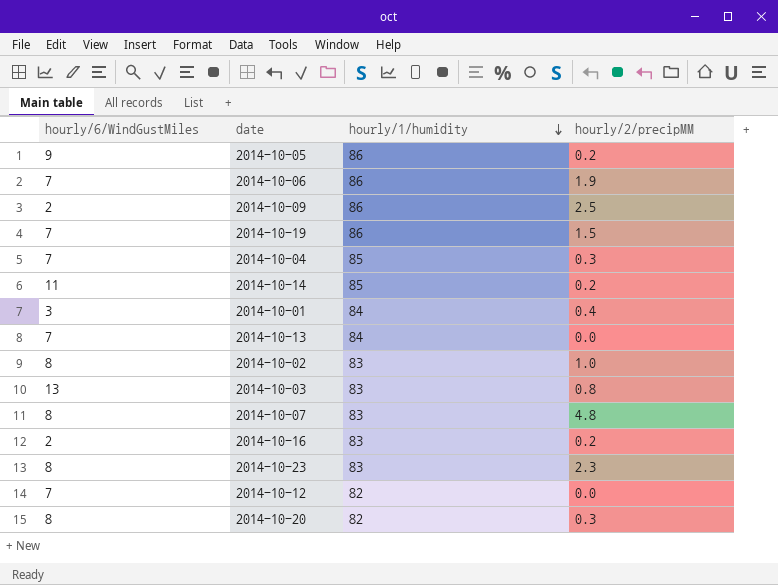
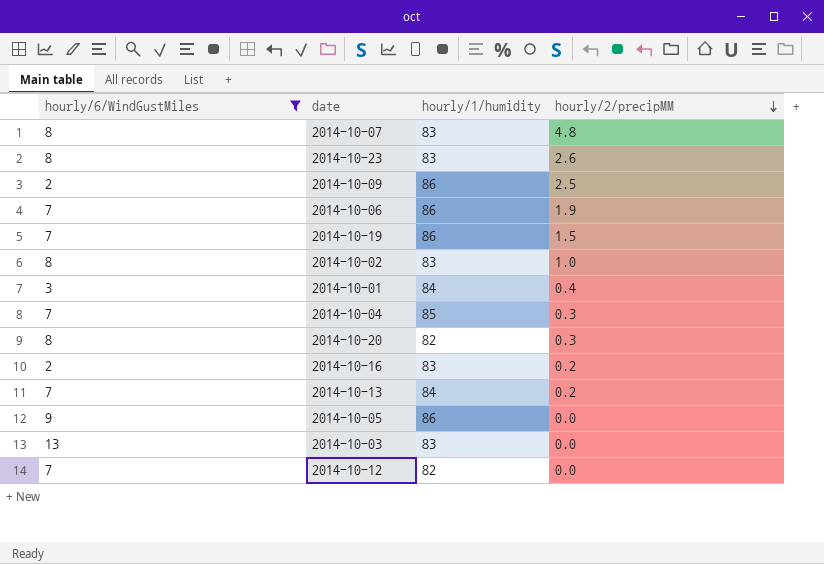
filter: none -> hourly/6/WindGustMiles != 11
row order: hourly/1/humidity descending -> hourly/2/precipMM descending
2014-10-23 | hourly/2/precipMM: 2.3 -> 2.6
2014-10-13 | hourly/2/precipMM: 0.0 -> 0.2
2014-10-05 | hourly/2/precipMM: 0.2 -> 0.0
2014-10-03 | hourly/2/precipMM: 0.8 -> 0.0

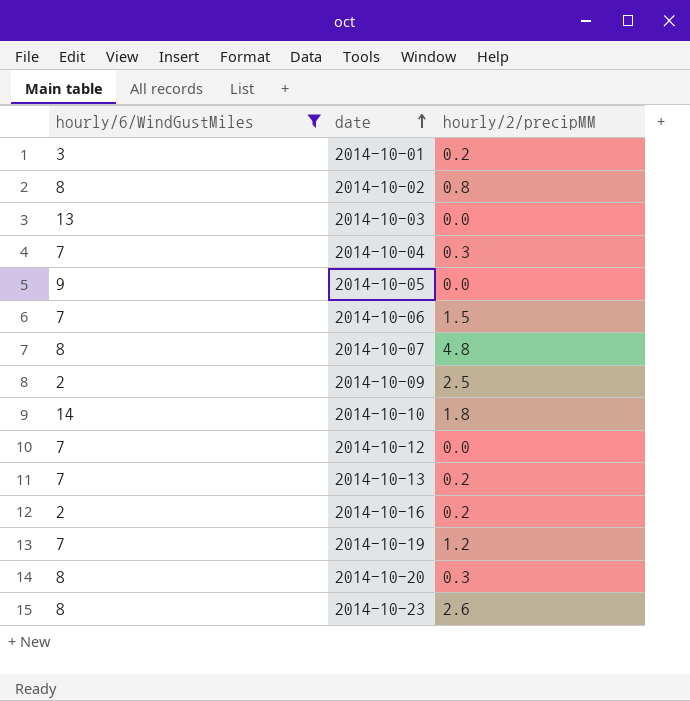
row order: hourly/2/precipMM descending -> date ascending
column hourly/1/humidity | position: 3 -> none
2014-10-01 | hourly/2/precipMM: 0.4 -> 0.2
2014-10-02 | hourly/2/precipMM: 1.0 -> 0.8
2014-10-06 | hourly/2/precipMM: 1.9 -> 1.5
row 2014-10-10: none -> 14 | 1.8
2014-10-19 | hourly/2/precipMM: 1.5 -> 1.2

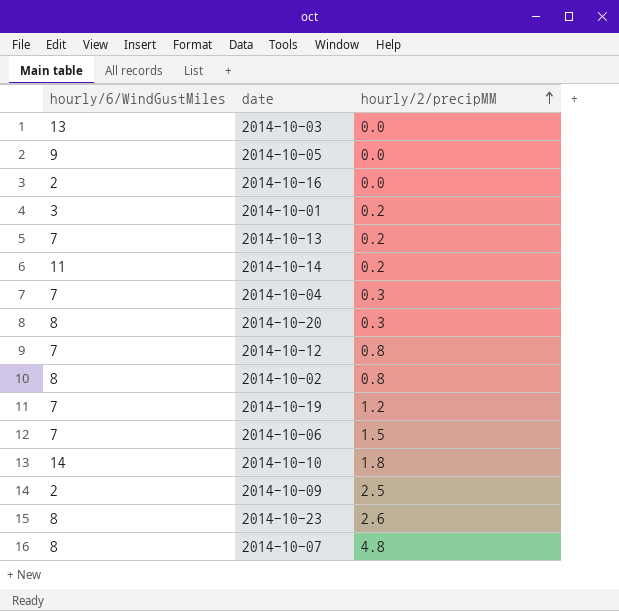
filter: hourly/6/WindGustMiles != 11 -> none
row order: date ascending -> hourly/2/precipMM ascending
2014-10-16 | hourly/2/precipMM: 0.2 -> 0.0
2014-10-12 | hourly/2/precipMM: 0.0 -> 0.8

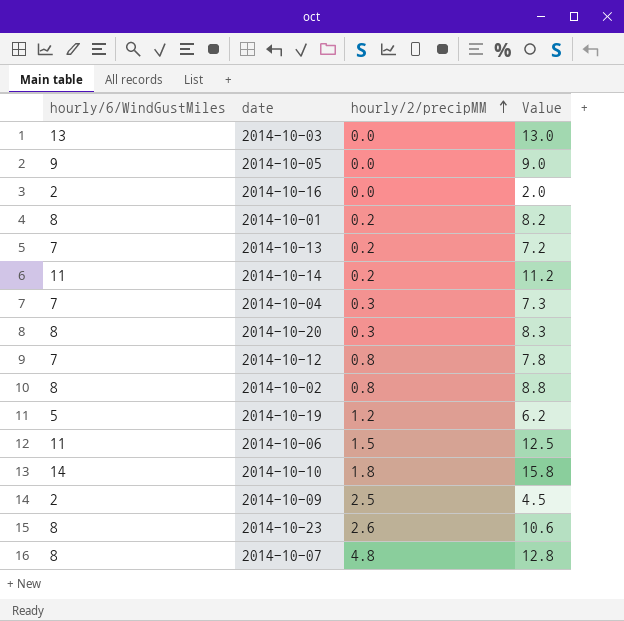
column Value | formula: none -> [hourly/6/WindGustMiles] + [hourly/2/precipMM]
2014-10-01 | hourly/6/WindGustMiles: 3 -> 8
2014-10-19 | hourly/6/WindGustMiles: 7 -> 5
2014-10-06 | hourly/6/WindGustMiles: 7 -> 11

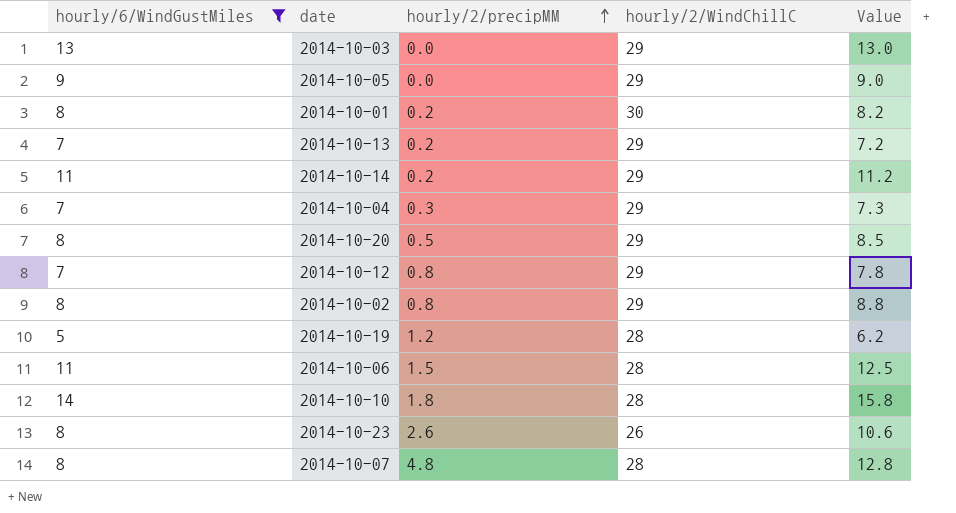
filter: none -> hourly/6/WindGustMiles != 2
column hourly/2/WindChillC | position: none -> 4
2014-10-20 | hourly/2/precipMM: 0.3 -> 0.5
2014-10-20 | Value: 8.3 -> 8.5

